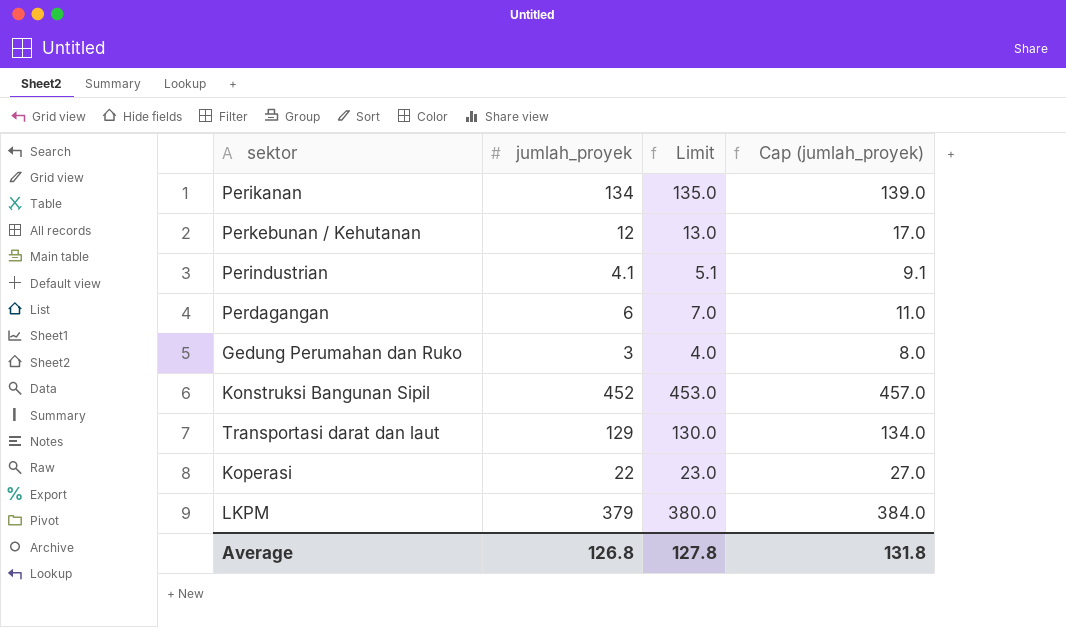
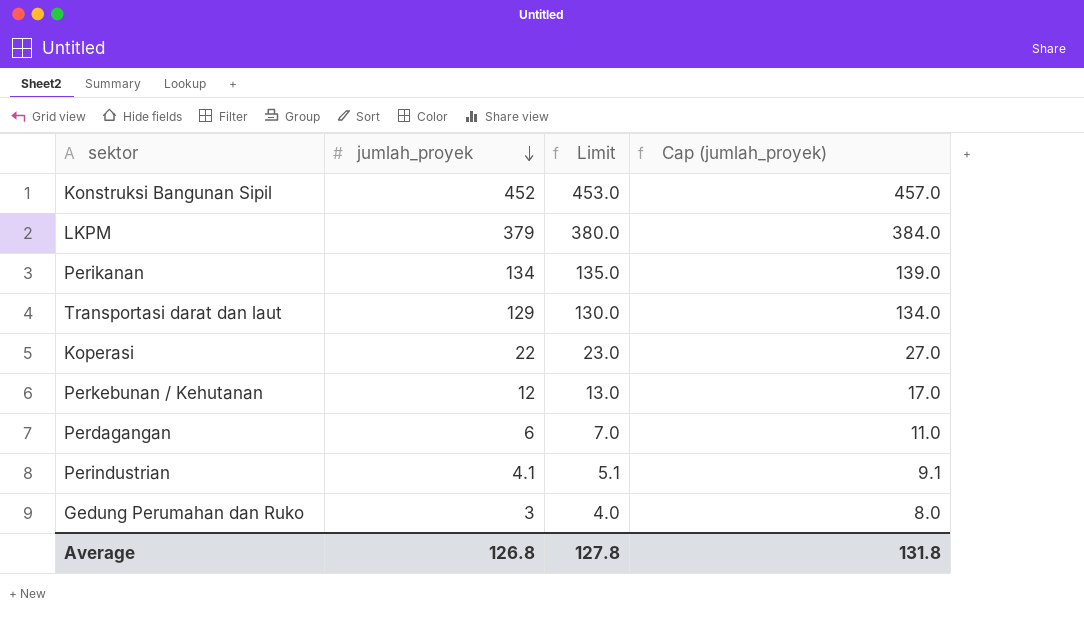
row order: none -> jumlah_proyek descending

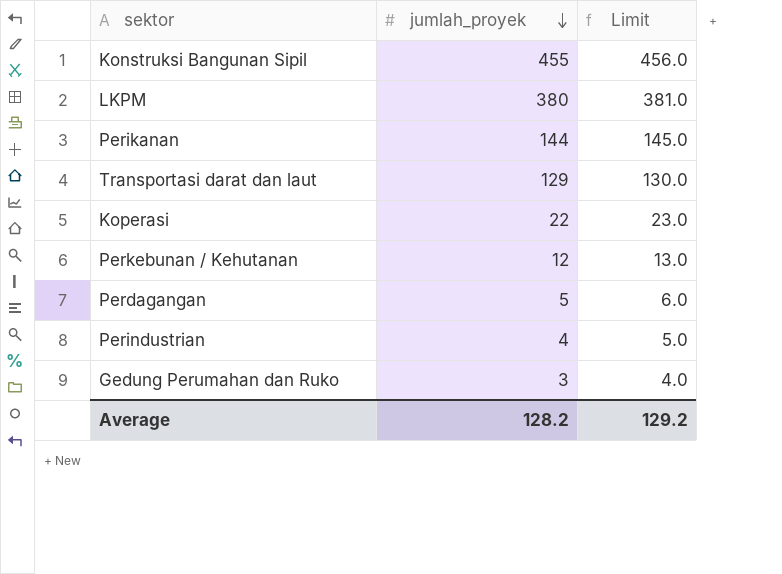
column Cap (jumlah_proyek) | formula: [jumlah_proyek] + 5 -> none
Konstruksi Bangunan Sipil | jumlah_proyek: 452 -> 455
Konstruksi Bangunan Sipil | Limit: 453.0 -> 456.0
LKPM | jumlah_proyek: 379 -> 380
LKPM | Limit: 380.0 -> 381.0
Perikanan | jumlah_proyek: 134 -> 144
Perikanan | Limit: 135.0 -> 145.0
Perdagangan | jumlah_proyek: 6 -> 5
Perdagangan | Limit: 7.0 -> 6.0
Perindustrian | jumlah_proyek: 4.1 -> 4
Perindustrian | Limit: 5.1 -> 5.0
Average | jumlah_proyek: 126.8 -> 128.2
Average | Limit: 127.8 -> 129.2

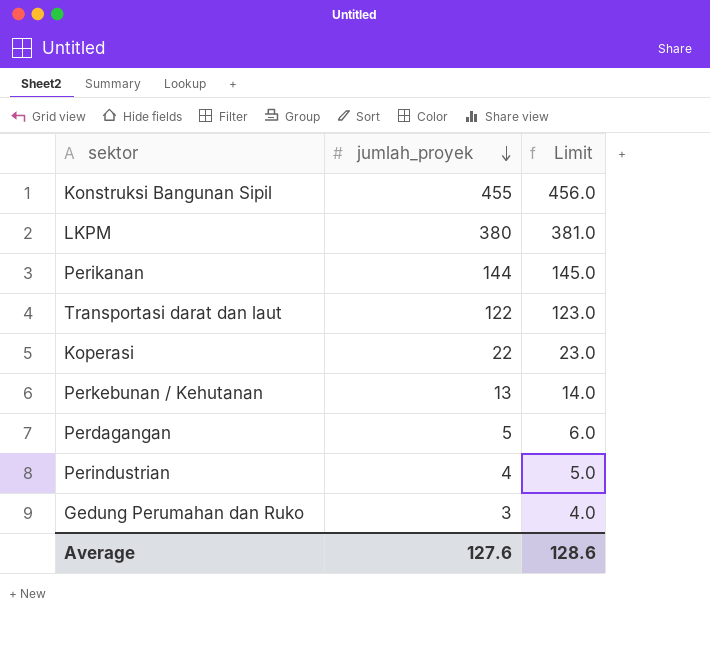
Transportasi darat dan laut | jumlah_proyek: 129 -> 122
Transportasi darat dan laut | Limit: 130.0 -> 123.0
Perkebunan / Kehutanan | jumlah_proyek: 12 -> 13
Perkebunan / Kehutanan | Limit: 13.0 -> 14.0
Average | jumlah_proyek: 128.2 -> 127.6
Average | Limit: 129.2 -> 128.6

